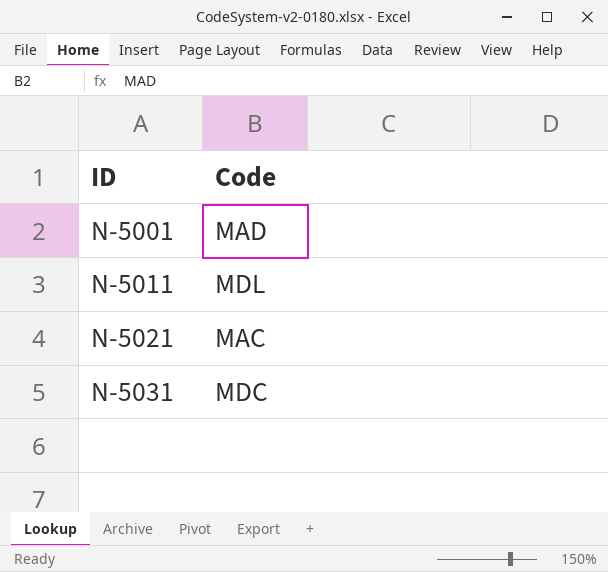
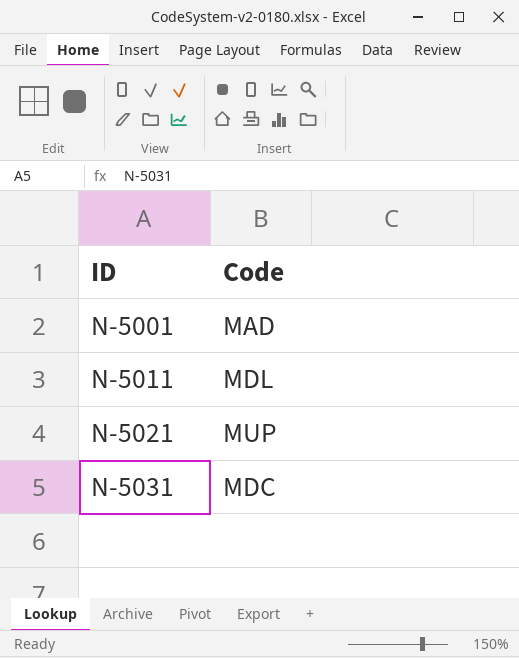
N-5021 | Code: MAC -> MUP

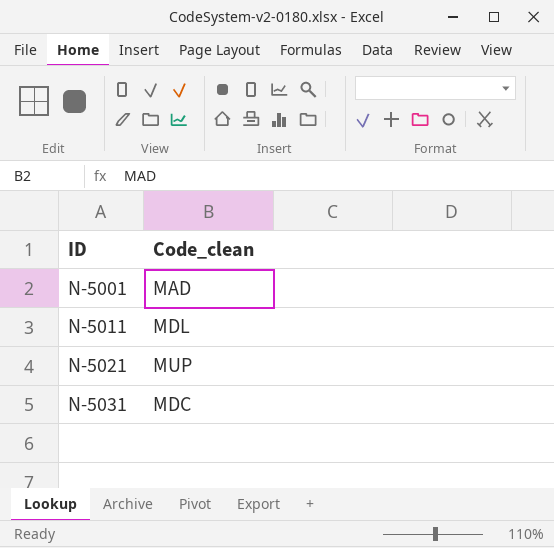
column name: Code -> Code_clean

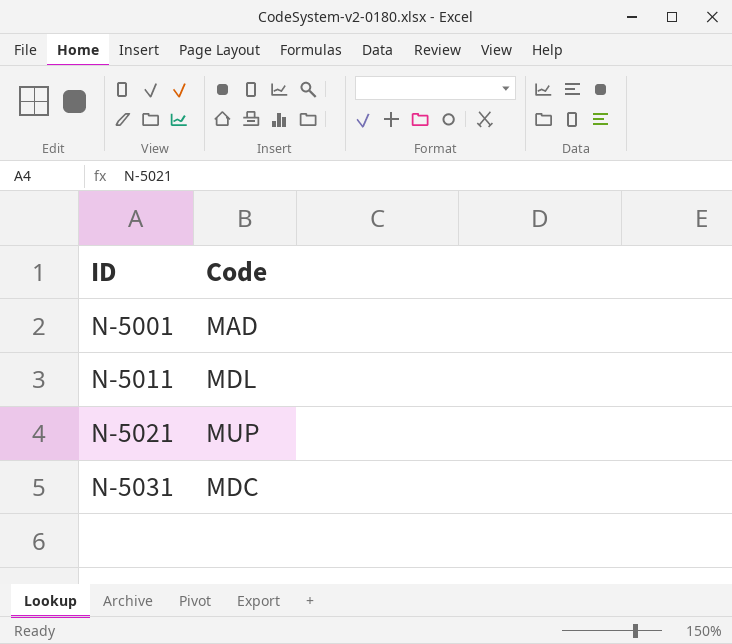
column name: Code_clean -> Code

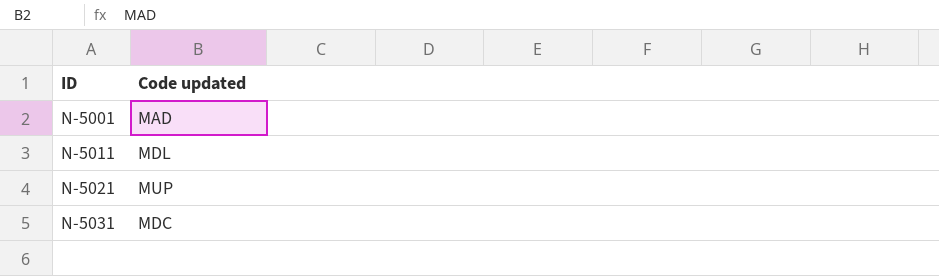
column name: Code -> Code updated

